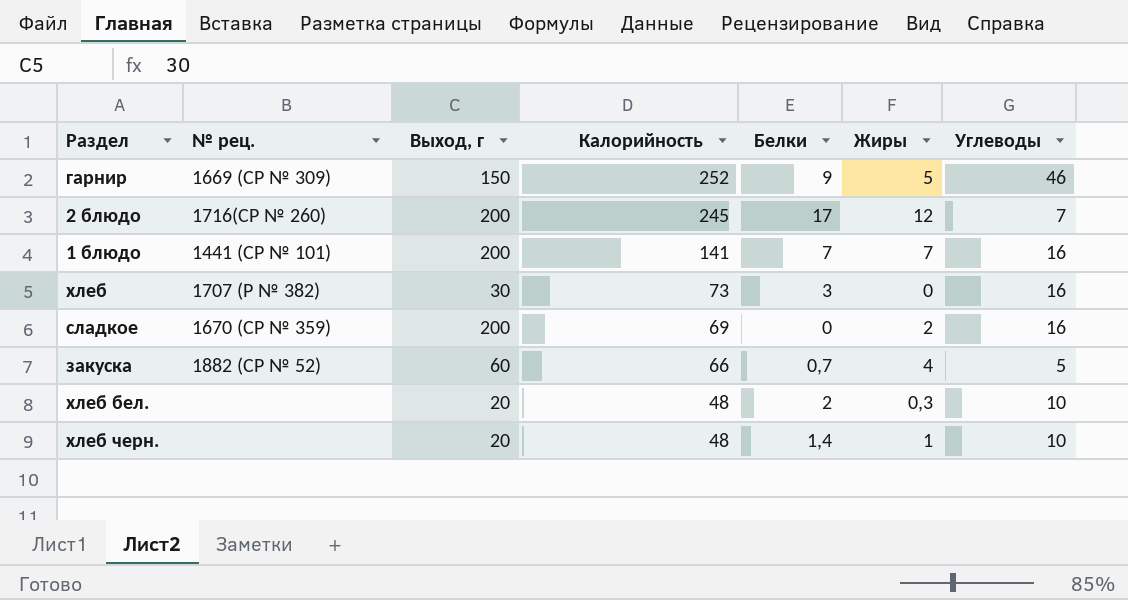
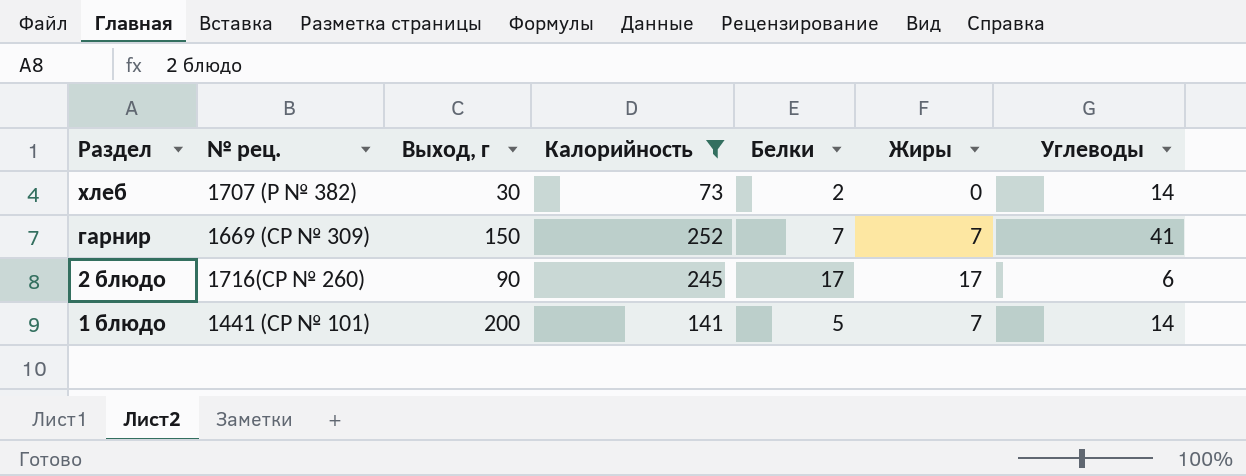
filter: none -> Калорийность >= 73
row order: Калорийность descending -> Раздел descending
хлеб | Белки: 3 -> 2
хлеб | Углеводы: 16 -> 14
гарнир | Белки: 9 -> 7
гарнир | Жиры: 5 -> 7
гарнир | Углеводы: 46 -> 41
2 блюдо | Выход, г: 200 -> 90
2 блюдо | Жиры: 12 -> 17
2 блюдо | Углеводы: 7 -> 6
1 блюдо | Белки: 7 -> 5
1 блюдо | Углеводы: 16 -> 14

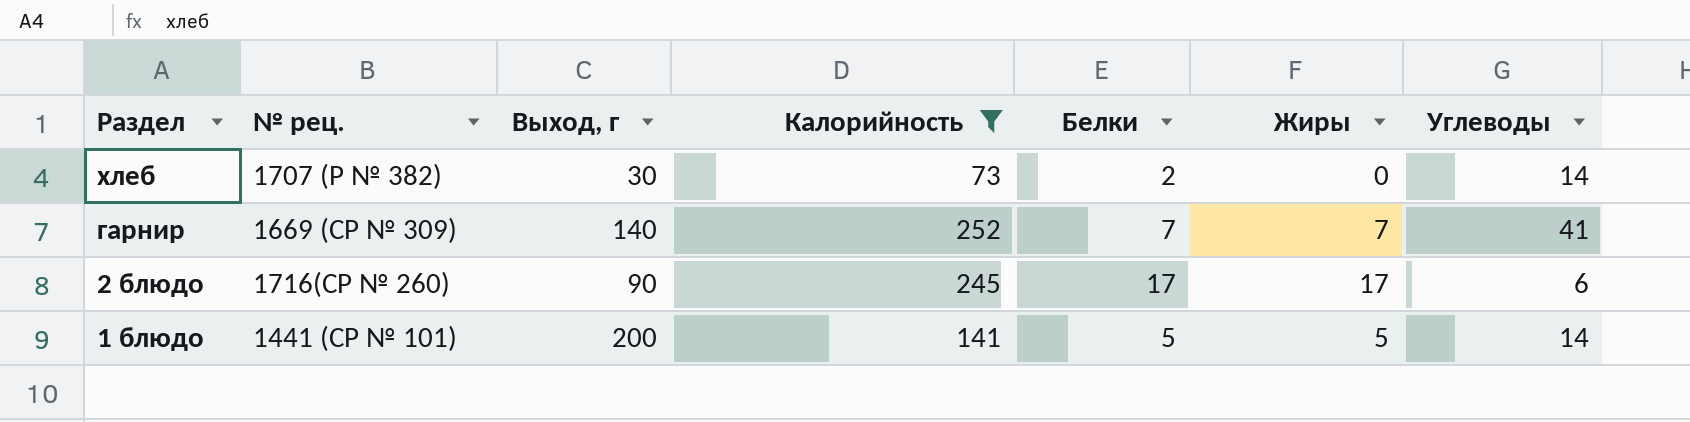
гарнир | Выход, г: 150 -> 140
1 блюдо | Жиры: 7 -> 5

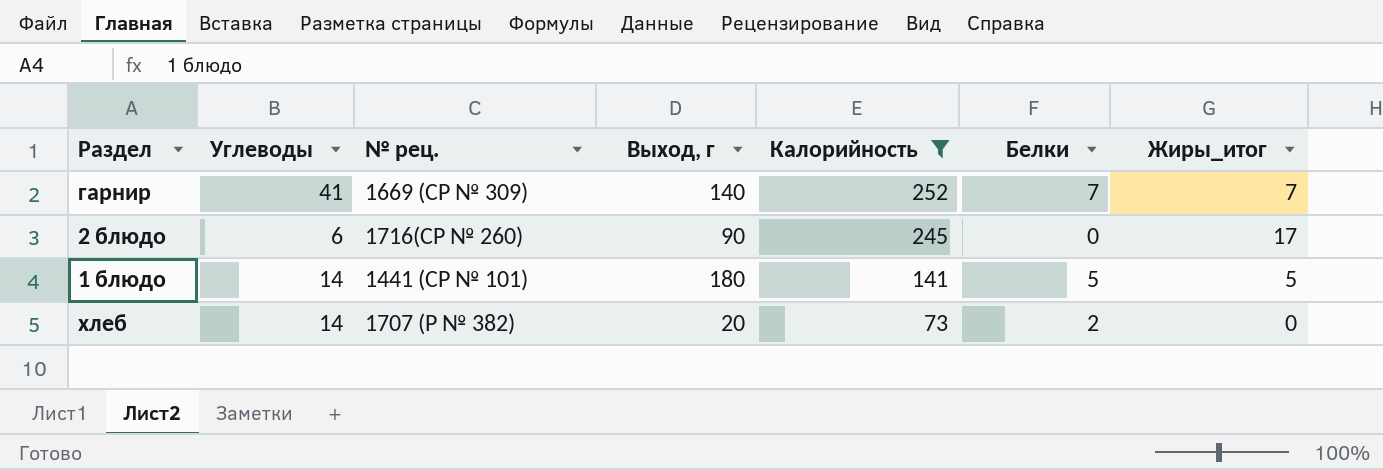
row order: Раздел descending -> Калорийность descending
column Углеводы | position: 7 -> 2
column name: Жиры -> Жиры_итог
2 блюдо | Белки: 17 -> 0
1 блюдо | Выход, г: 200 -> 180
хлеб | Выход, г: 30 -> 20

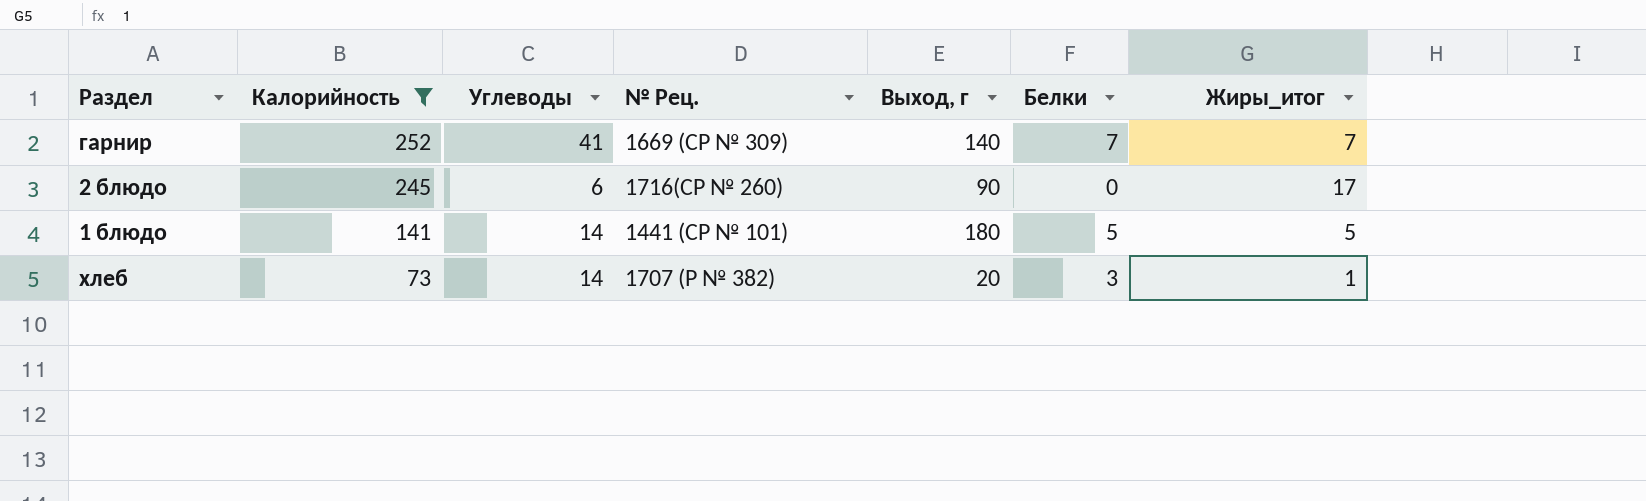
column Калорийность | position: 5 -> 2
column name: № рец. -> № Рец.
хлеб | Белки: 2 -> 3
хлеб | Жиры_итог: 0 -> 1

